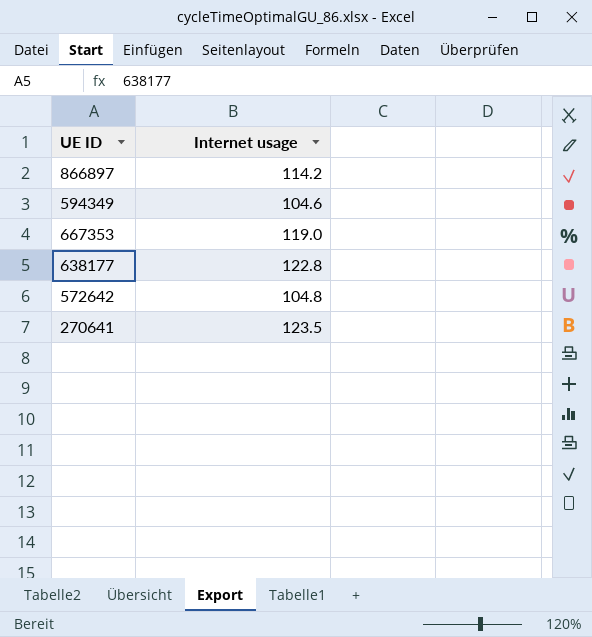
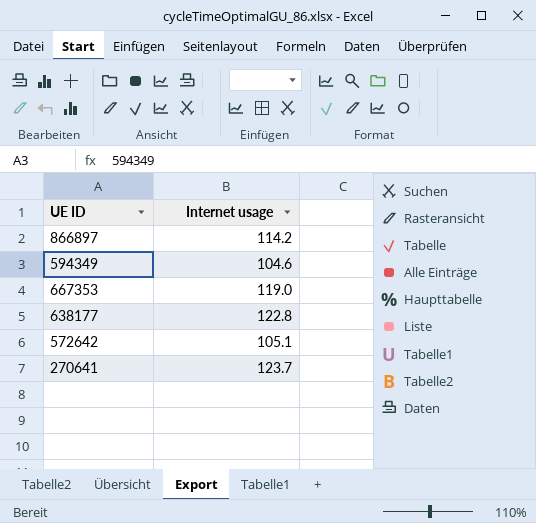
572642 | Internet usage: 104.8 -> 105.1
270641 | Internet usage: 123.5 -> 123.7

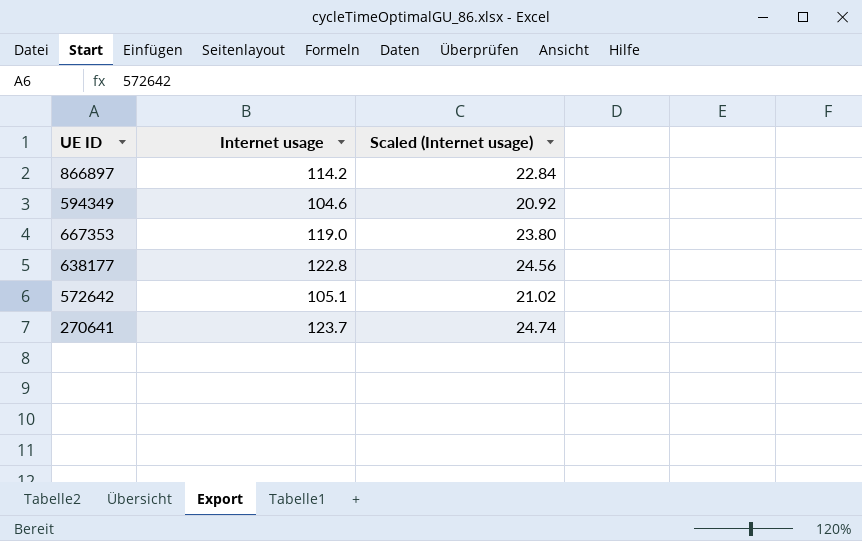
column Scaled (Internet usage) | formula: none -> [Internet usage] * 0.2

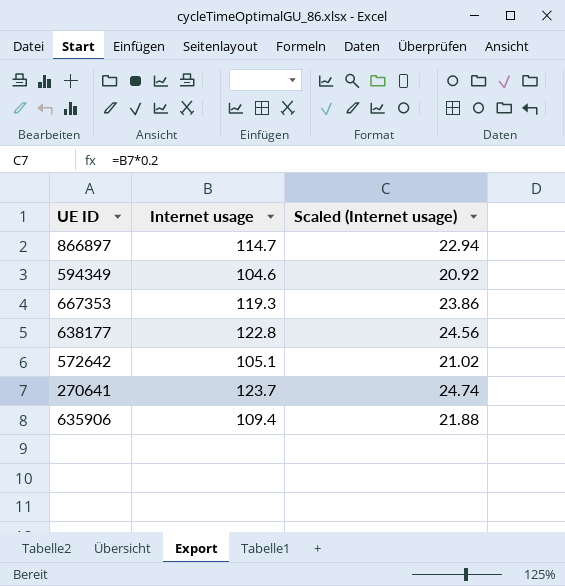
866897 | Internet usage: 114.2 -> 114.7
866897 | Scaled (Internet usage): 22.84 -> 22.94
667353 | Internet usage: 119.0 -> 119.3
667353 | Scaled (Internet usage): 23.80 -> 23.86
row 635906: none -> 109.4 | 21.88

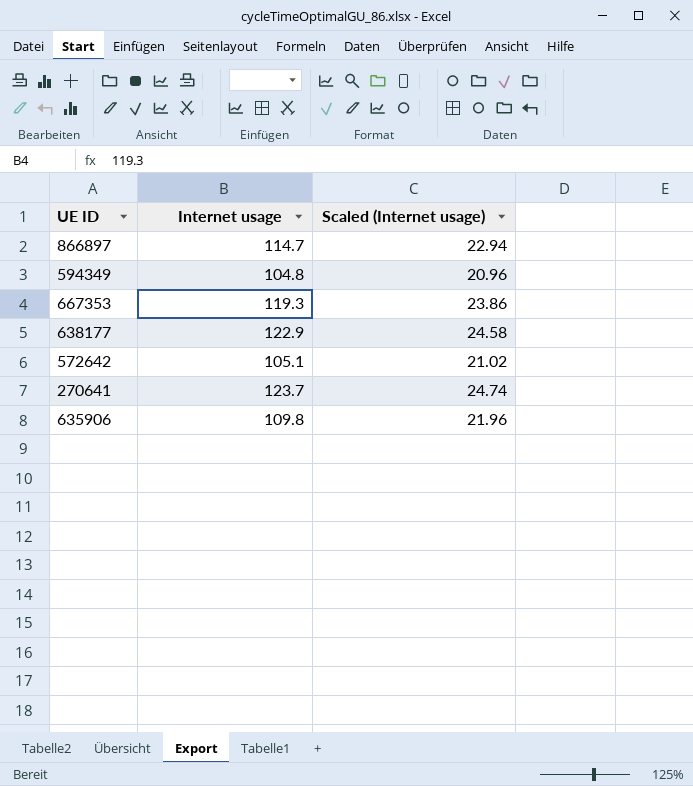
594349 | Internet usage: 104.6 -> 104.8
594349 | Scaled (Internet usage): 20.92 -> 20.96
638177 | Internet usage: 122.8 -> 122.9
638177 | Scaled (Internet usage): 24.56 -> 24.58
635906 | Internet usage: 109.4 -> 109.8
635906 | Scaled (Internet usage): 21.88 -> 21.96

